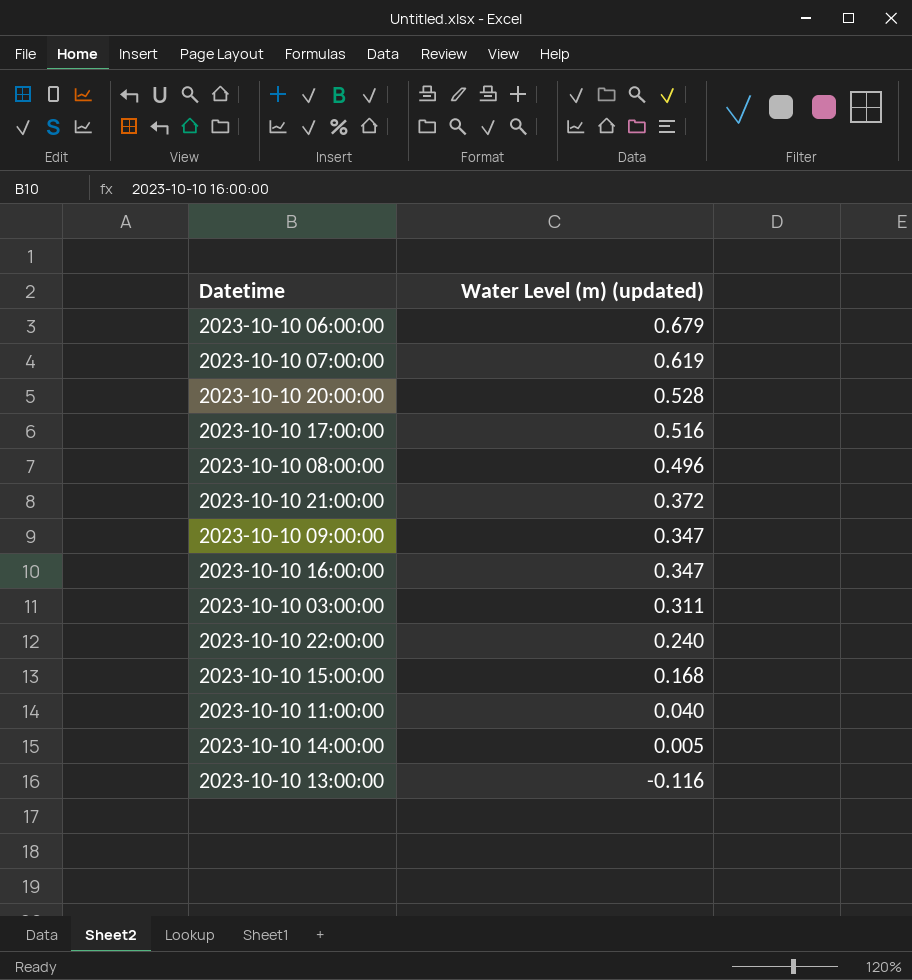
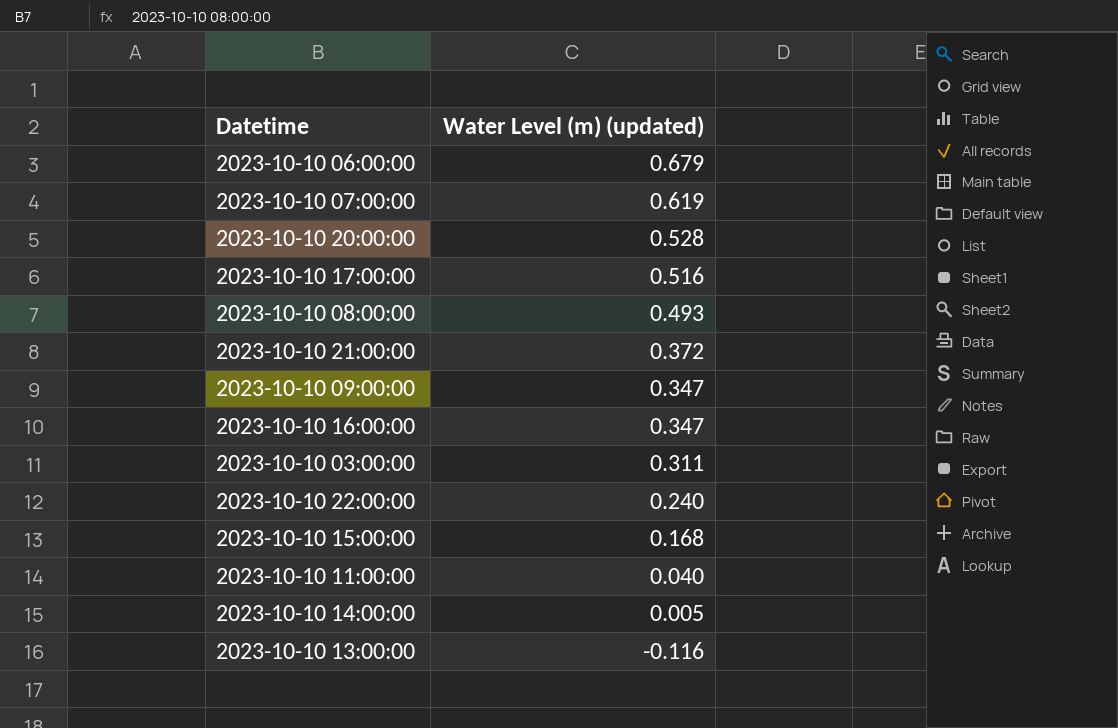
2023-10-10 08:00:00 | Water Level (m) (updated): 0.496 -> 0.493

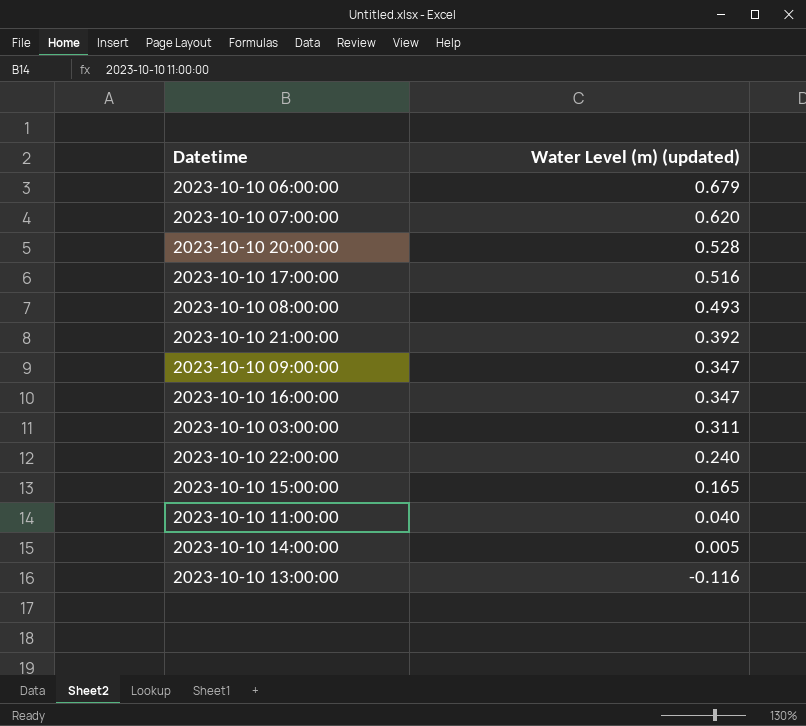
2023-10-10 07:00:00 | Water Level (m) (updated): 0.619 -> 0.620
2023-10-10 21:00:00 | Water Level (m) (updated): 0.372 -> 0.392
2023-10-10 15:00:00 | Water Level (m) (updated): 0.168 -> 0.165

